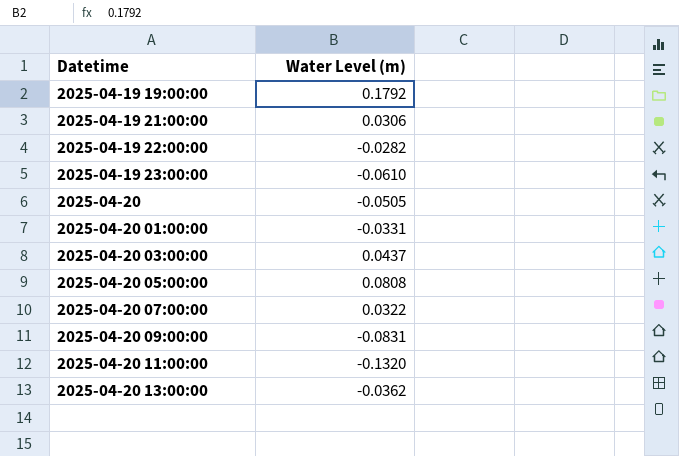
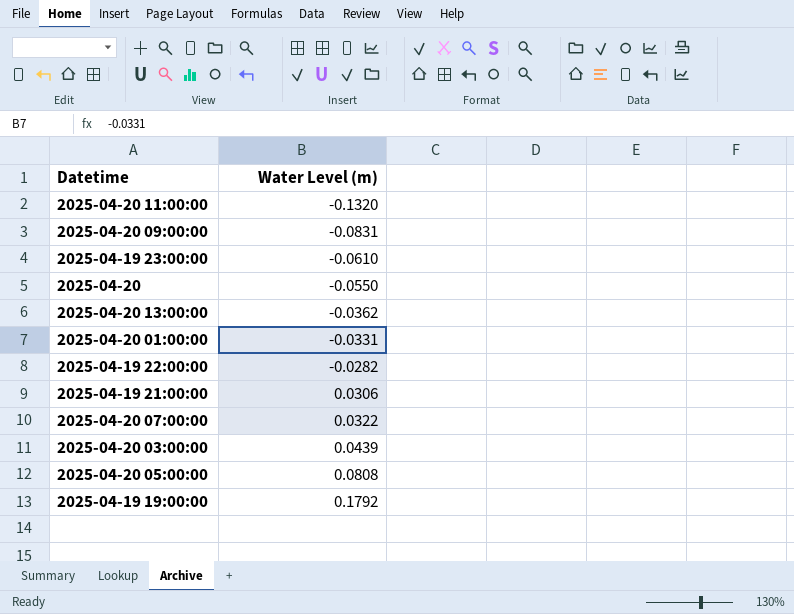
row order: Datetime ascending -> Water Level (m) ascending
2025-04-20 | Water Level (m): -0.0505 -> -0.0550
2025-04-20 03:00:00 | Water Level (m): 0.0437 -> 0.0439

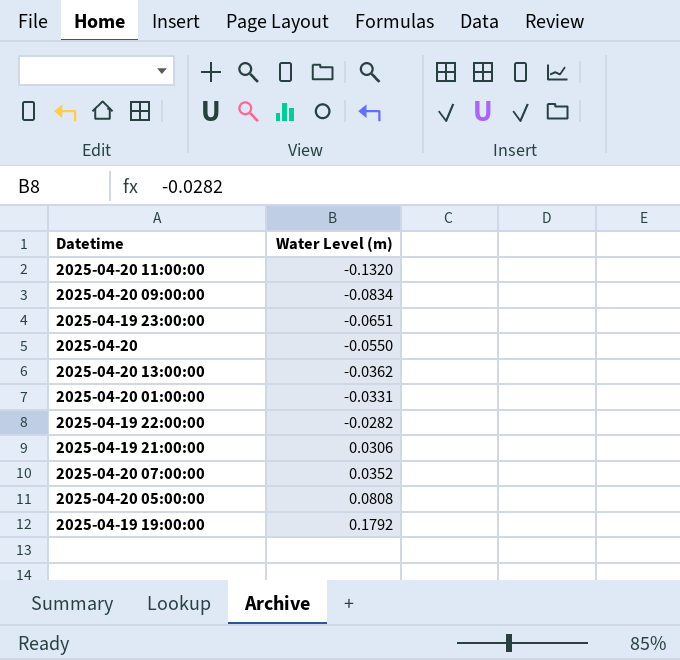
row 2025-04-20 03:00:00: 0.0439 -> none
2025-04-20 09:00:00 | Water Level (m): -0.0831 -> -0.0834
2025-04-19 23:00:00 | Water Level (m): -0.0610 -> -0.0651
2025-04-20 07:00:00 | Water Level (m): 0.0322 -> 0.0352

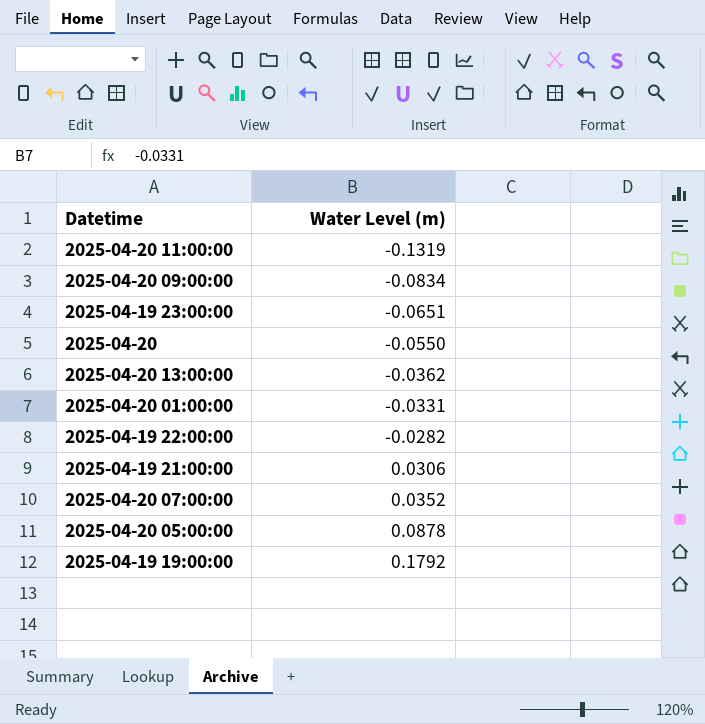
2025-04-20 11:00:00 | Water Level (m): -0.1320 -> -0.1319
2025-04-20 05:00:00 | Water Level (m): 0.0808 -> 0.0878

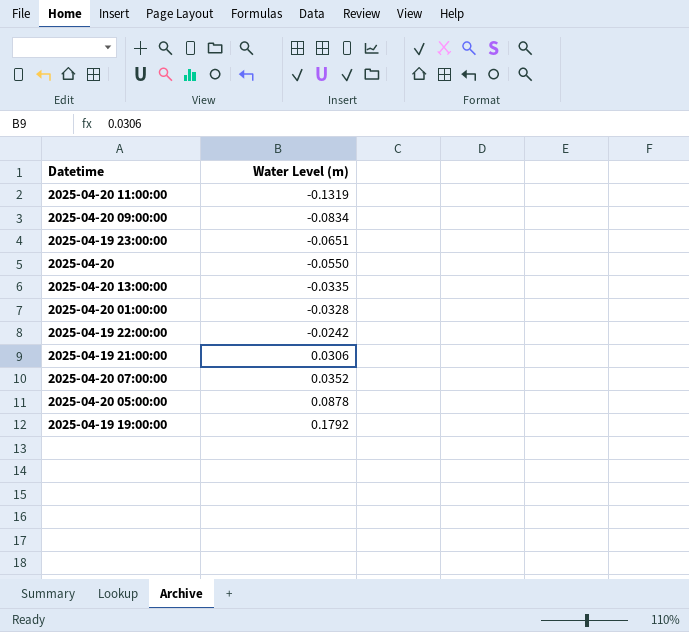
2025-04-20 13:00:00 | Water Level (m): -0.0362 -> -0.0335
2025-04-20 01:00:00 | Water Level (m): -0.0331 -> -0.0328
2025-04-19 22:00:00 | Water Level (m): -0.0282 -> -0.0242

